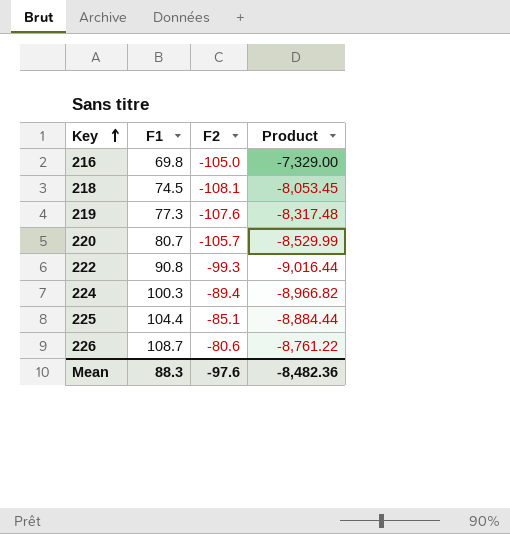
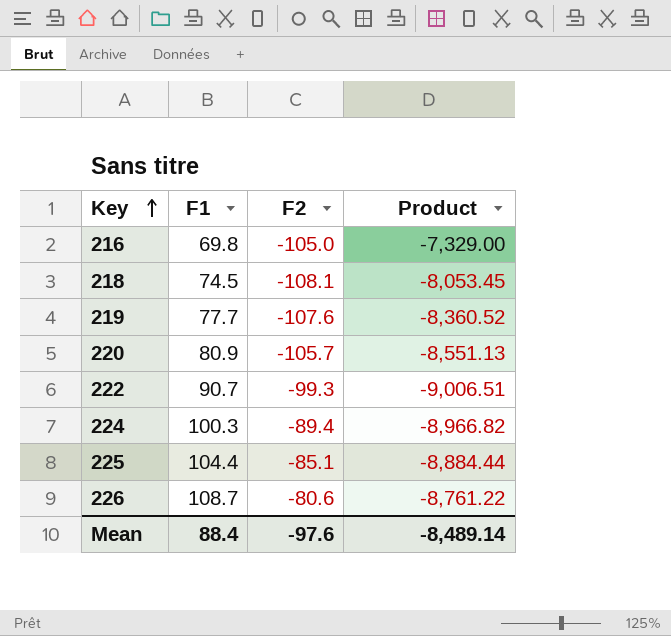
219 | F1: 77.3 -> 77.7
219 | Product: -8,317.48 -> -8,360.52
220 | F1: 80.7 -> 80.9
220 | Product: -8,529.99 -> -8,551.13
222 | F1: 90.8 -> 90.7
222 | Product: -9,016.44 -> -9,006.51
Mean | F1: 88.3 -> 88.4
Mean | Product: -8,482.36 -> -8,489.14

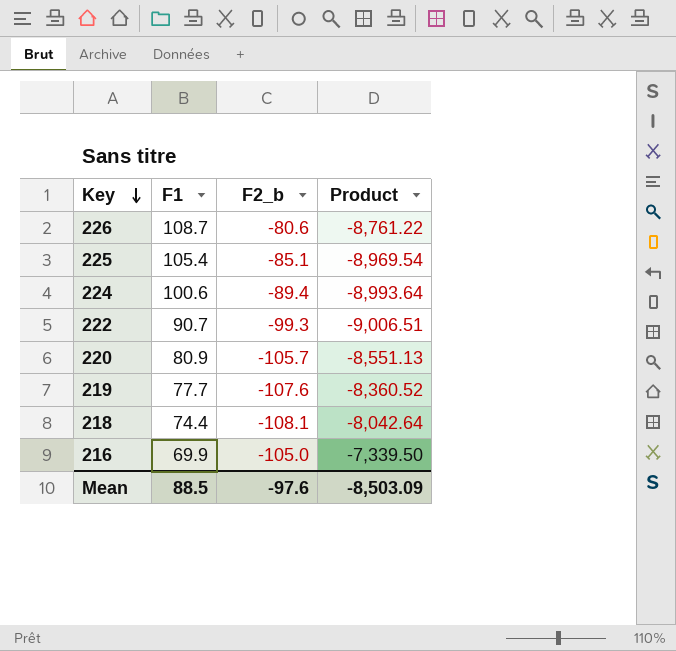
row order: Key ascending -> Key descending
column name: F2 -> F2_b
225 | F1: 104.4 -> 105.4
225 | Product: -8,884.44 -> -8,969.54
224 | F1: 100.3 -> 100.6
224 | Product: -8,966.82 -> -8,993.64
218 | F1: 74.5 -> 74.4
218 | Product: -8,053.45 -> -8,042.64
216 | F1: 69.8 -> 69.9
216 | Product: -7,329.00 -> -7,339.50
Mean | F1: 88.4 -> 88.5
Mean | Product: -8,489.14 -> -8,503.09

